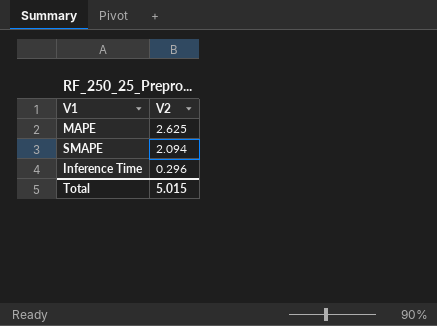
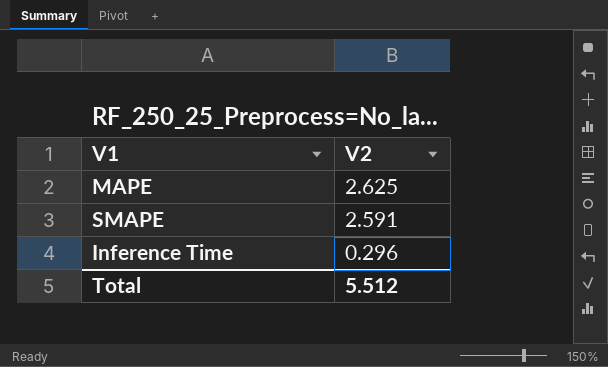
SMAPE | V2: 2.094 -> 2.591
Total | V2: 5.015 -> 5.512

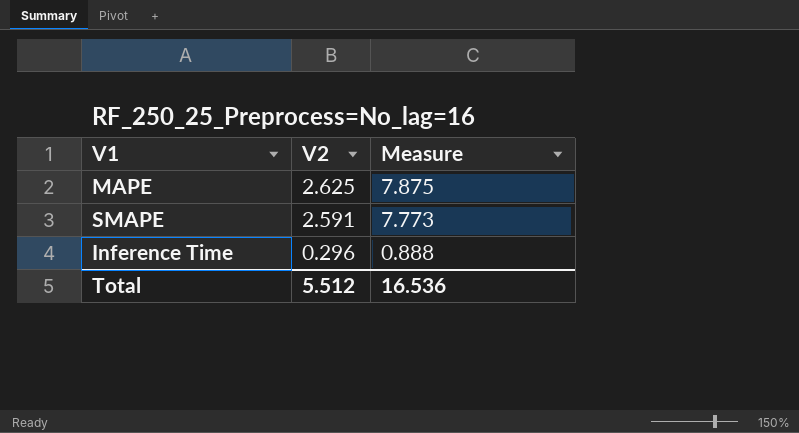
column Measure | formula: none -> [V2] * 3

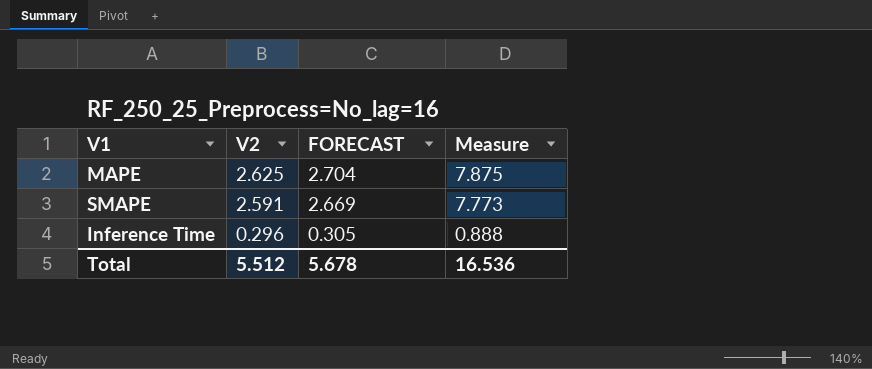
column FORECAST | formula: none -> [V2] * 1.03

